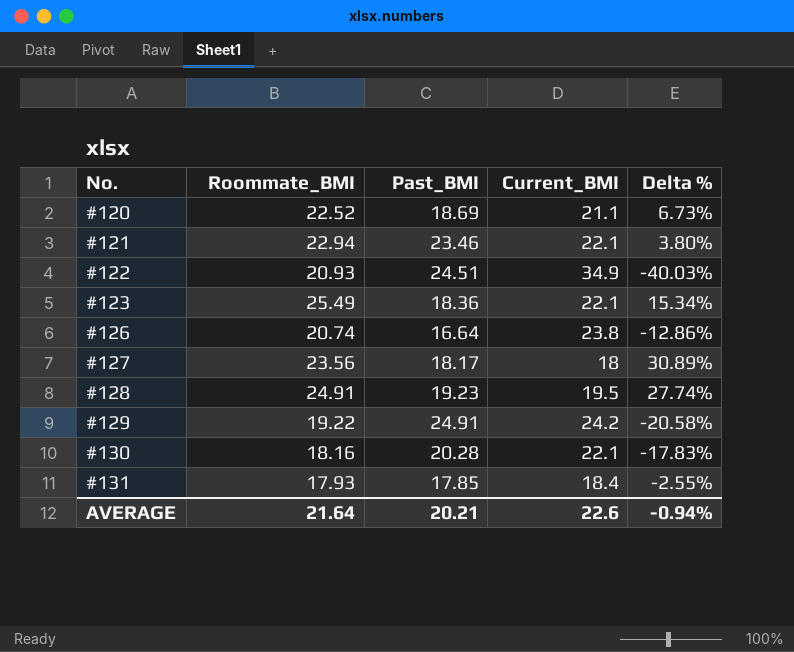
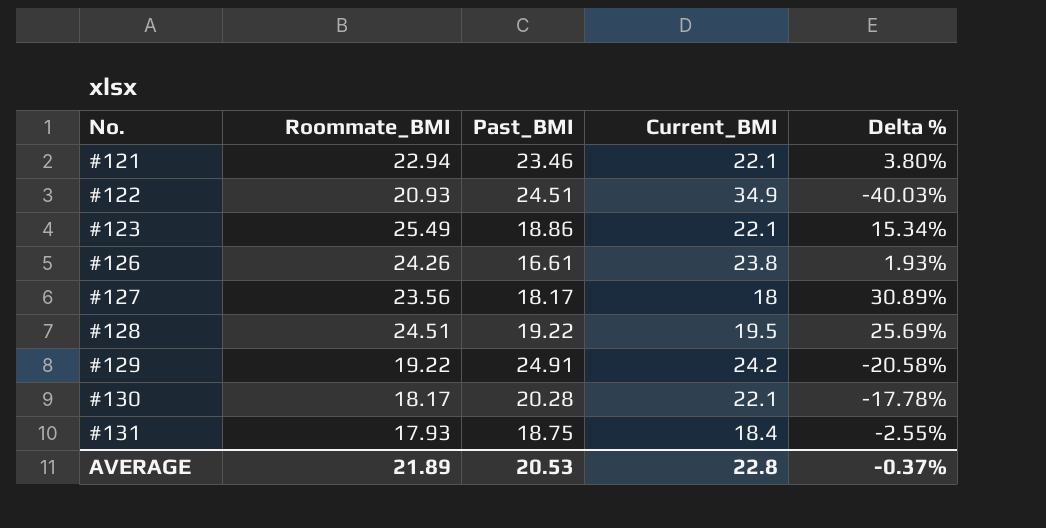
row #120: 22.52 | 18.69 | 21.1 | 6.73% -> none
#123 | Past_BMI: 18.36 -> 18.86
#126 | Roommate_BMI: 20.74 -> 24.26
#126 | Past_BMI: 16.64 -> 16.61
#126 | Delta %: -12.86% -> 1.93%
#128 | Roommate_BMI: 24.91 -> 24.51
#128 | Past_BMI: 19.23 -> 19.22
#128 | Delta %: 27.74% -> 25.69%
#130 | Roommate_BMI: 18.16 -> 18.17
#130 | Delta %: -17.83% -> -17.78%
#131 | Past_BMI: 17.85 -> 18.75
AVERAGE | Roommate_BMI: 21.64 -> 21.89
AVERAGE | Past_BMI: 20.21 -> 20.53
AVERAGE | Current_BMI: 22.6 -> 22.8
AVERAGE | Delta %: -0.94% -> -0.37%

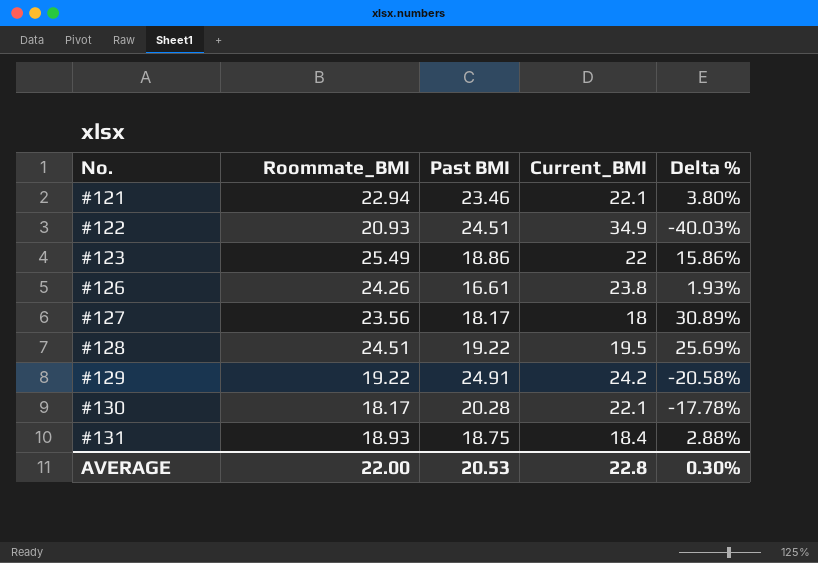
column name: Past_BMI -> Past BMI
#123 | Current_BMI: 22.1 -> 22
#123 | Delta %: 15.34% -> 15.86%
#131 | Roommate_BMI: 17.93 -> 18.93
#131 | Delta %: -2.55% -> 2.88%
AVERAGE | Roommate_BMI: 21.89 -> 22.00
AVERAGE | Delta %: -0.37% -> 0.30%

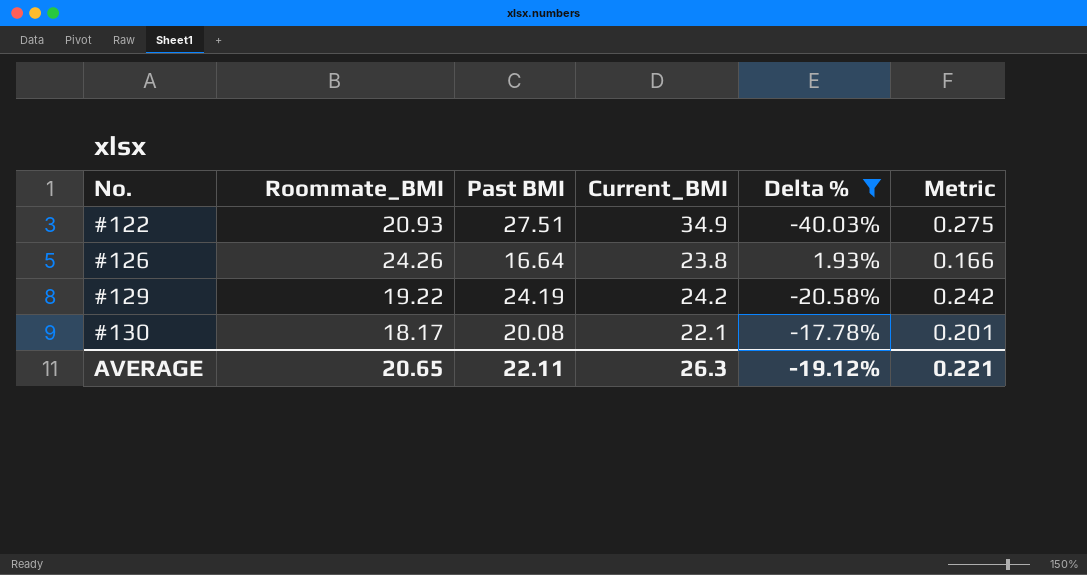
filter: none -> Delta % <= 1.93%
column Metric | formula: none -> [Past BMI] * 0.01
#122 | Past BMI: 24.51 -> 27.51
#126 | Past BMI: 16.61 -> 16.64
#129 | Past BMI: 24.91 -> 24.19
#130 | Past BMI: 20.28 -> 20.08
AVERAGE | Roommate_BMI: 22.00 -> 20.65
AVERAGE | Past BMI: 20.53 -> 22.11
AVERAGE | Current_BMI: 22.8 -> 26.3
AVERAGE | Delta %: 0.30% -> -19.12%

